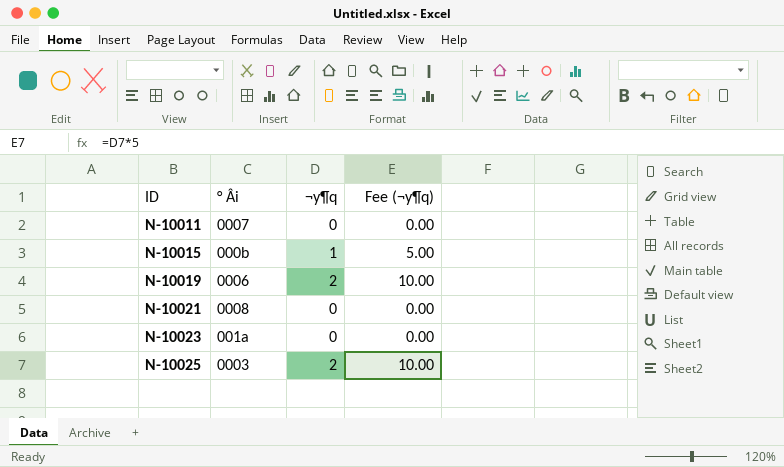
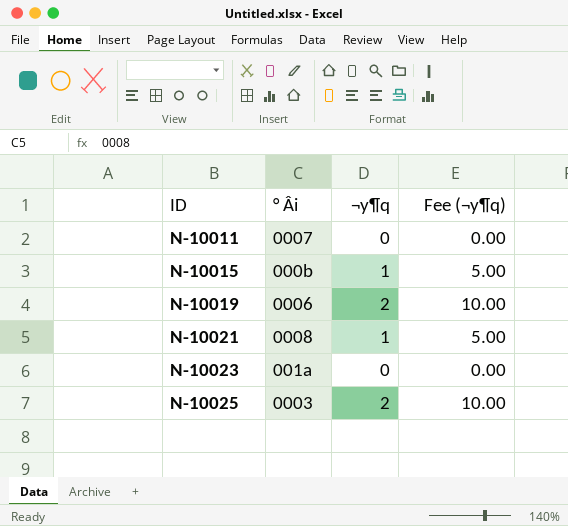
N-10021 | ¬y¶q: 0 -> 1
N-10021 | Fee (¬y¶q): 0.00 -> 5.00

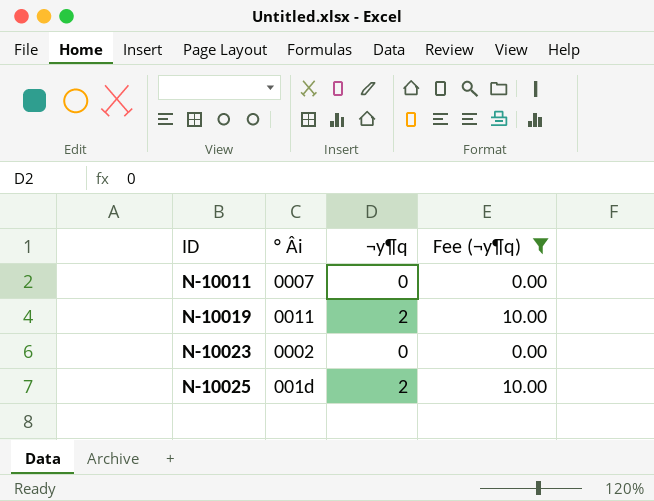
filter: none -> Fee (¬y¶q) != 5.00
N-10019 | ° Âi: 0006 -> 0011
N-10023 | ° Âi: 001a -> 0002
N-10025 | ° Âi: 0003 -> 001d

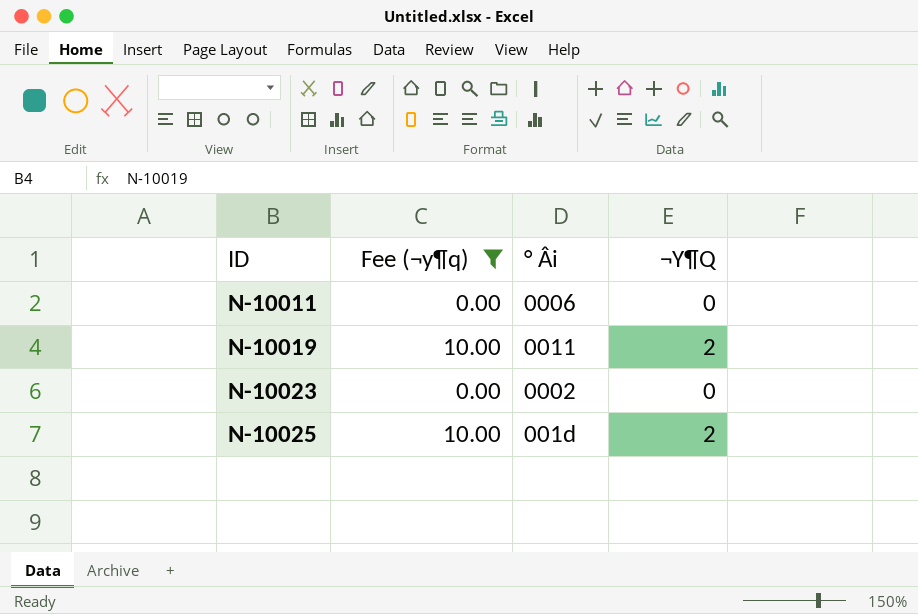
column Fee (¬y¶q) | position: 4 -> 2
column name: ¬y¶q -> ¬Y¶Q
N-10011 | ° Âi: 0007 -> 0006

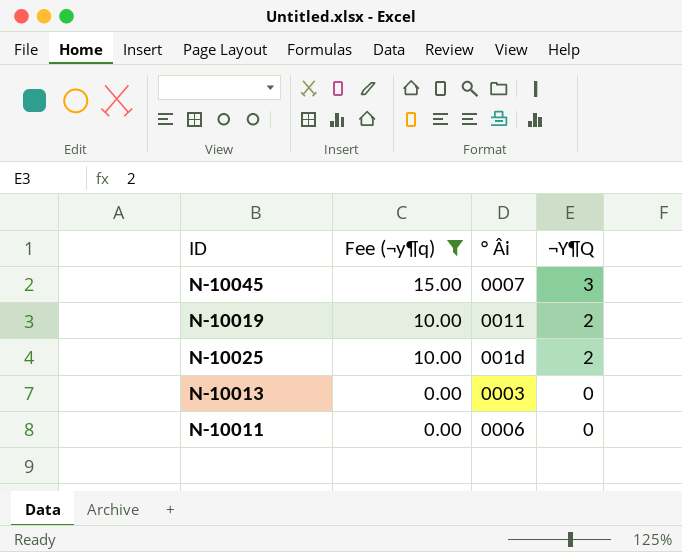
row order: ID ascending -> Fee (¬y¶q) descending
row N-10023: 0.00 | 0002 | 0 -> none
row N-10045: none -> 15.00 | 0007 | 3
row N-10013: none -> 0.00 | 0003 | 0

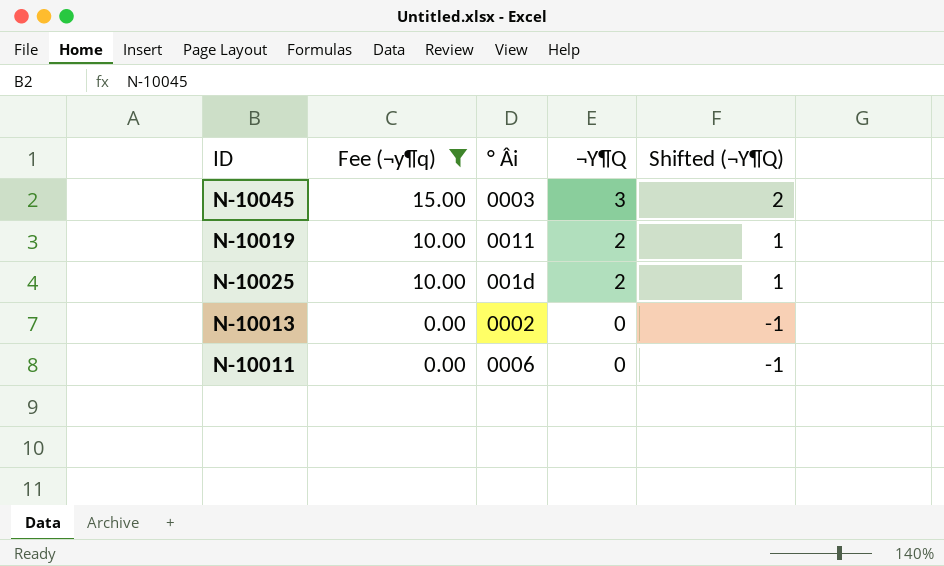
column Shifted (¬Y¶Q) | formula: none -> [¬Y¶Q] - 1
N-10045 | ° Âi: 0007 -> 0003
N-10013 | ° Âi: 0003 -> 0002

